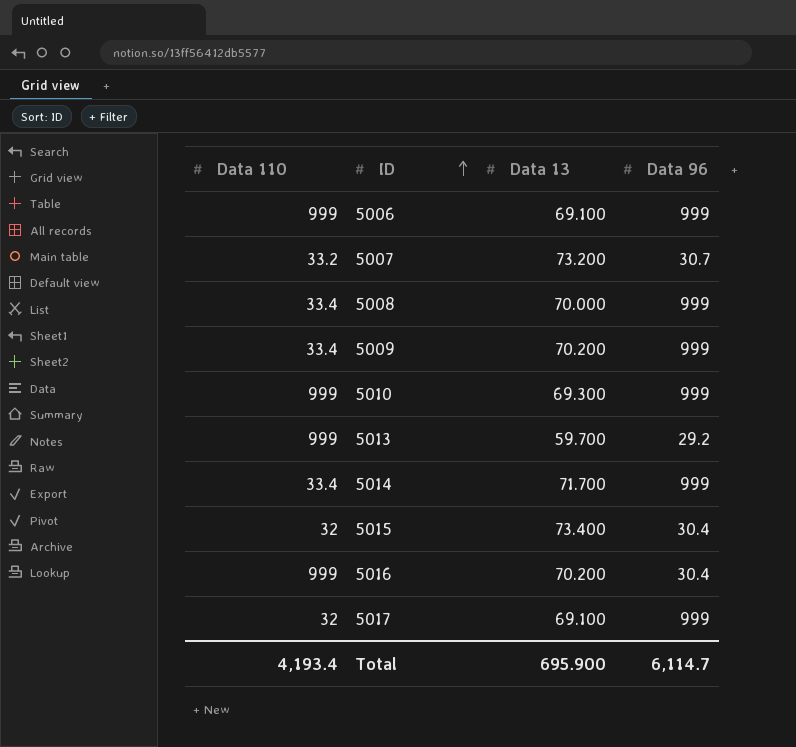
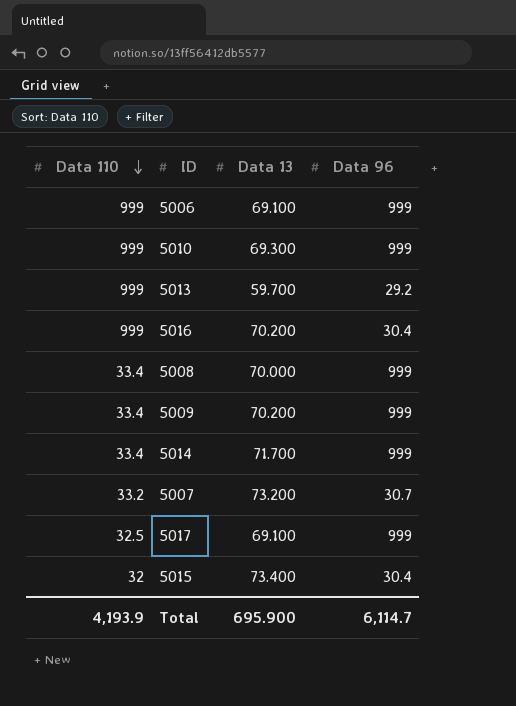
row order: ID ascending -> Data 110 descending
5017 | Data 110: 32 -> 32.5
Total | Data 110: 4,193.4 -> 4,193.9

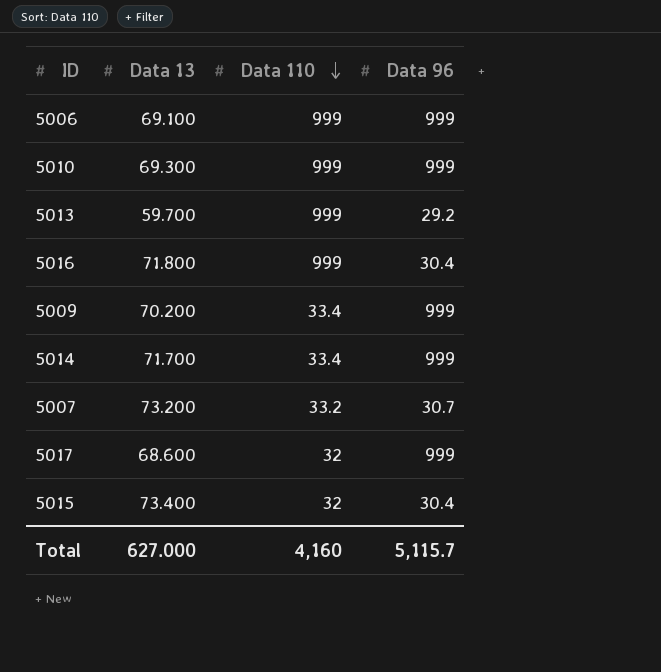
column Data 110 | position: 1 -> 3
row 5008: 33.4 | 70.000 | 999 -> none
5016 | Data 13: 70.200 -> 71.800
5017 | Data 13: 69.100 -> 68.600
5017 | Data 110: 32.5 -> 32
Total | Data 13: 695.900 -> 627.000
Total | Data 110: 4,193.9 -> 4,160
Total | Data 96: 6,114.7 -> 5,115.7

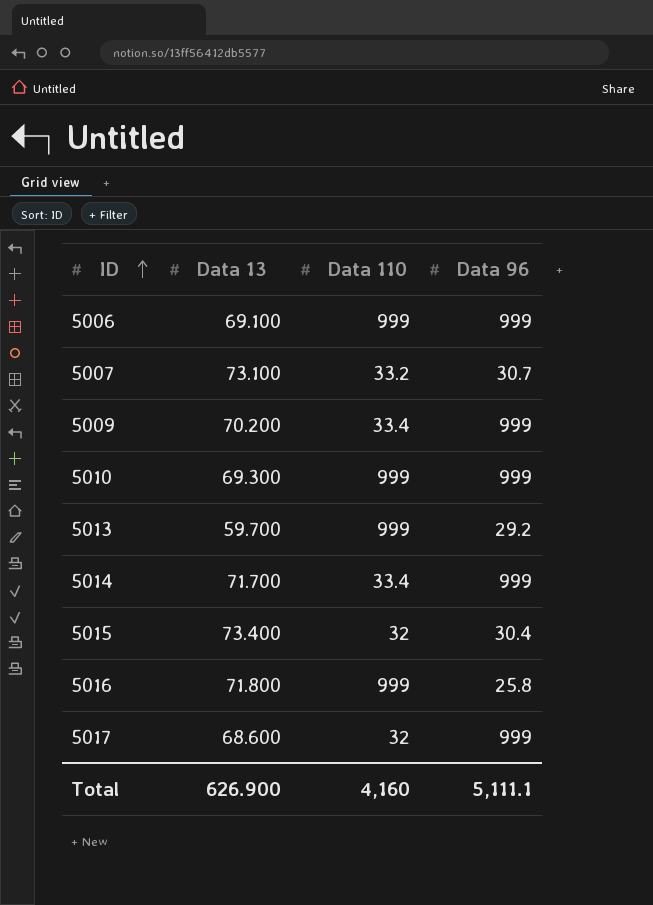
row order: Data 110 descending -> ID ascending
5007 | Data 13: 73.200 -> 73.100
5016 | Data 96: 30.4 -> 25.8
Total | Data 13: 627.000 -> 626.900
Total | Data 96: 5,115.7 -> 5,111.1

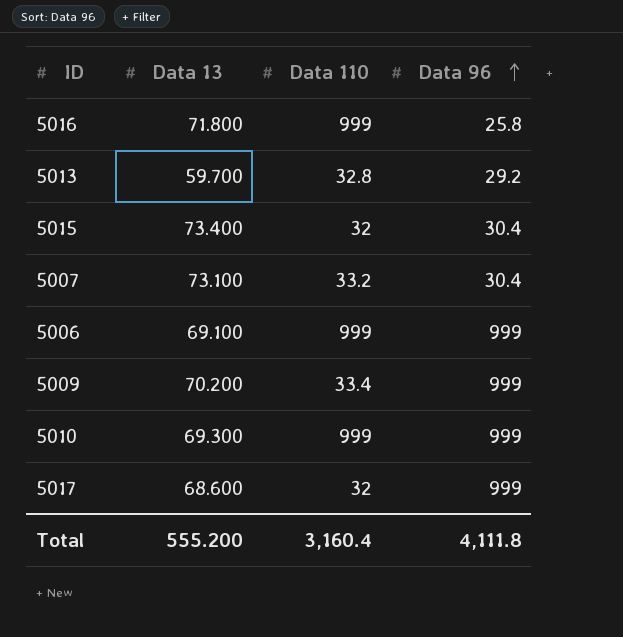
row order: ID ascending -> Data 96 ascending
row 5014: 71.700 | 33.4 | 999 -> none
5013 | Data 110: 999 -> 32.8
5007 | Data 96: 30.7 -> 30.4
Total | Data 13: 626.900 -> 555.200
Total | Data 110: 4,160 -> 3,160.4
Total | Data 96: 5,111.1 -> 4,111.8

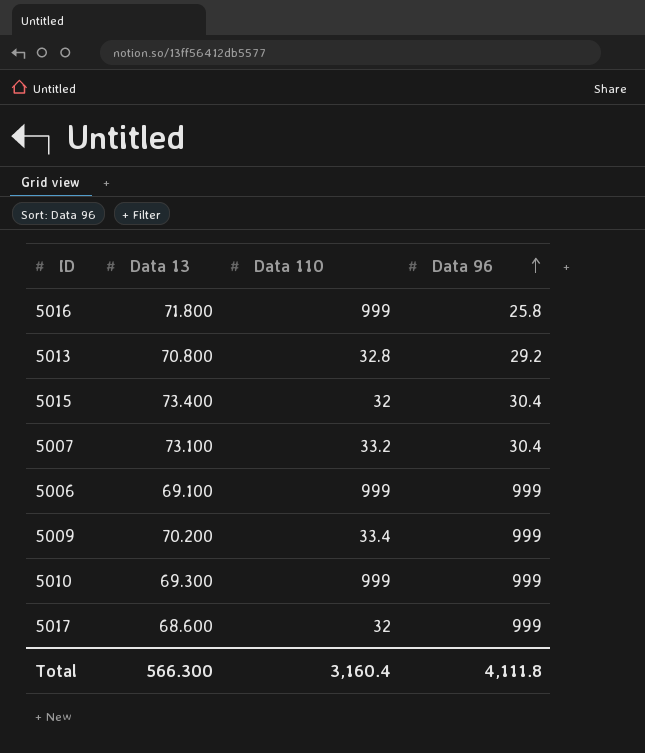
5013 | Data 13: 59.700 -> 70.800
Total | Data 13: 555.200 -> 566.300

